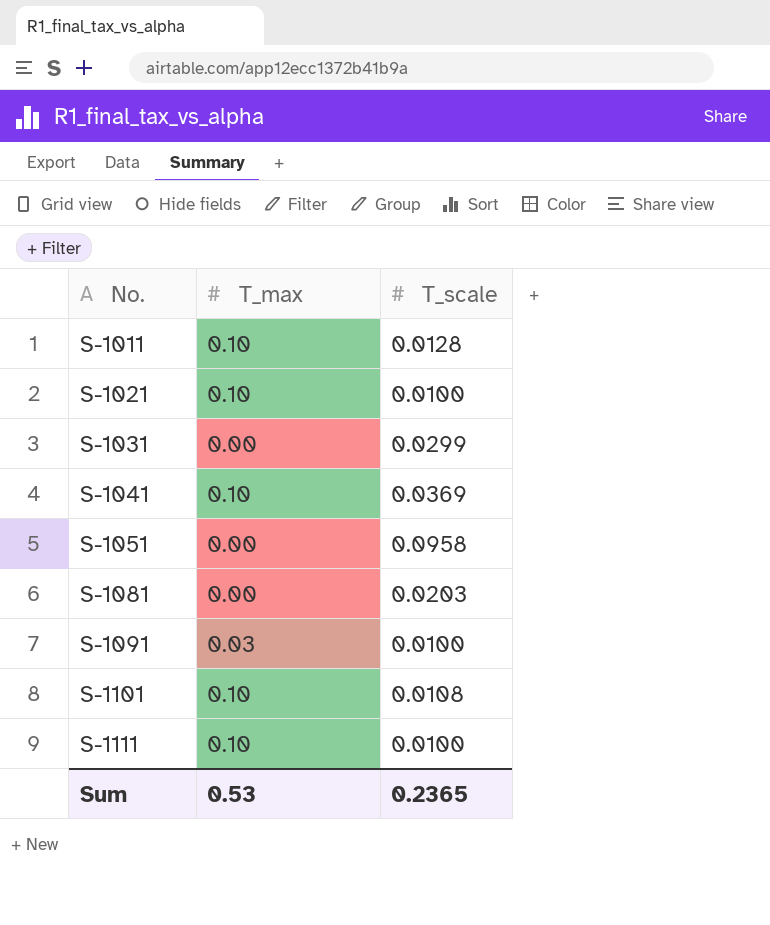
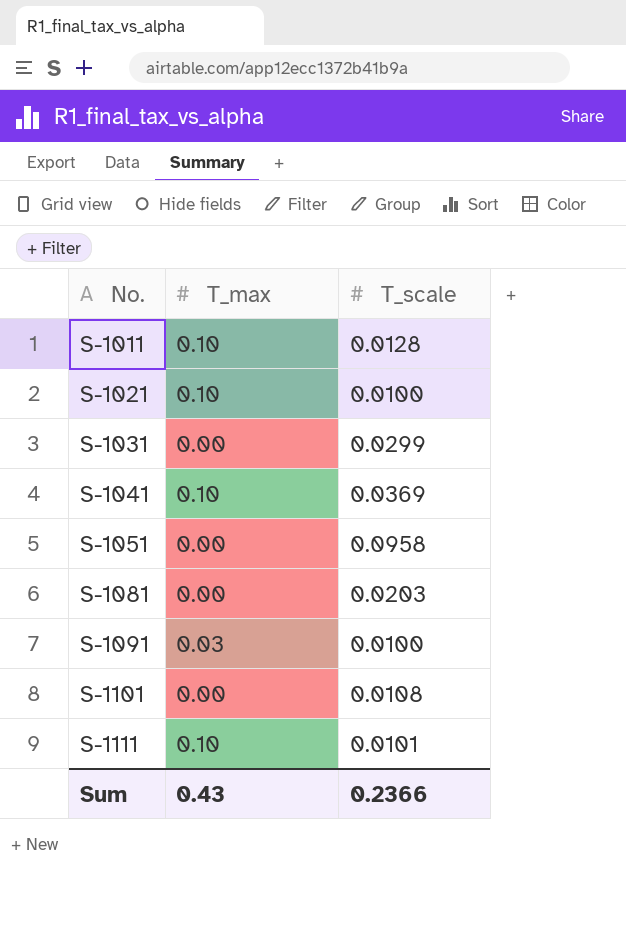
S-1101 | T_max: 0.10 -> 0.00
S-1111 | T_scale: 0.0100 -> 0.0101
Sum | T_max: 0.53 -> 0.43
Sum | T_scale: 0.2365 -> 0.2366

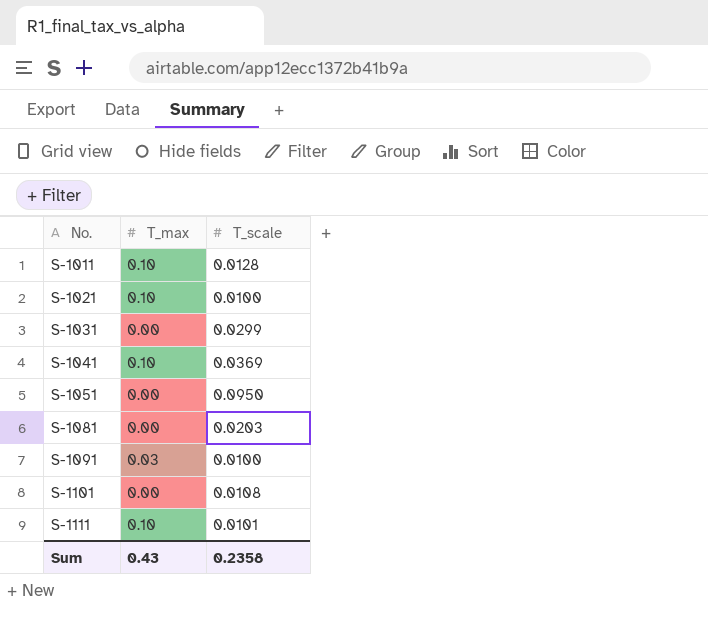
S-1051 | T_scale: 0.0958 -> 0.0950
Sum | T_scale: 0.2366 -> 0.2358

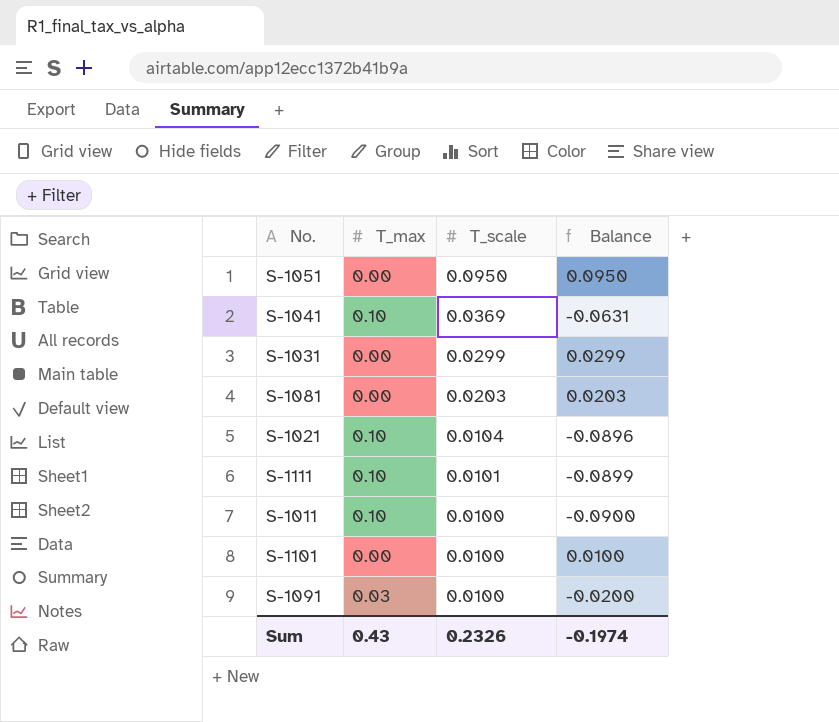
row order: No. ascending -> T_scale descending
column Balance | formula: none -> [T_scale] - [T_max]
S-1021 | T_scale: 0.0100 -> 0.0104
S-1011 | T_scale: 0.0128 -> 0.0100
S-1101 | T_scale: 0.0108 -> 0.0100
Sum | T_scale: 0.2358 -> 0.2326

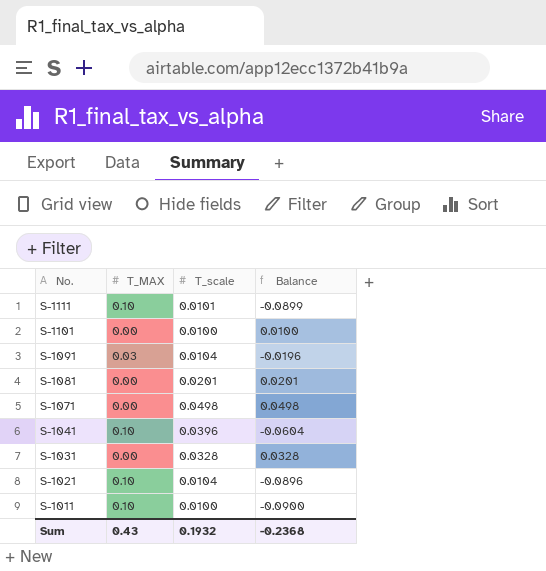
row order: T_scale descending -> No. descending
column name: T_max -> T_MAX
row S-1051: 0.00 | 0.0950 | 0.0950 -> none
S-1091 | T_scale: 0.0100 -> 0.0104
S-1091 | Balance: -0.0200 -> -0.0196
S-1081 | T_scale: 0.0203 -> 0.0201
S-1081 | Balance: 0.0203 -> 0.0201
row S-1071: none -> 0.00 | 0.0498 | 0.0498
S-1041 | T_scale: 0.0369 -> 0.0396
S-1041 | Balance: -0.0631 -> -0.0604
S-1031 | T_scale: 0.0299 -> 0.0328
S-1031 | Balance: 0.0299 -> 0.0328
Sum | T_scale: 0.2326 -> 0.1932
Sum | Balance: -0.1974 -> -0.2368

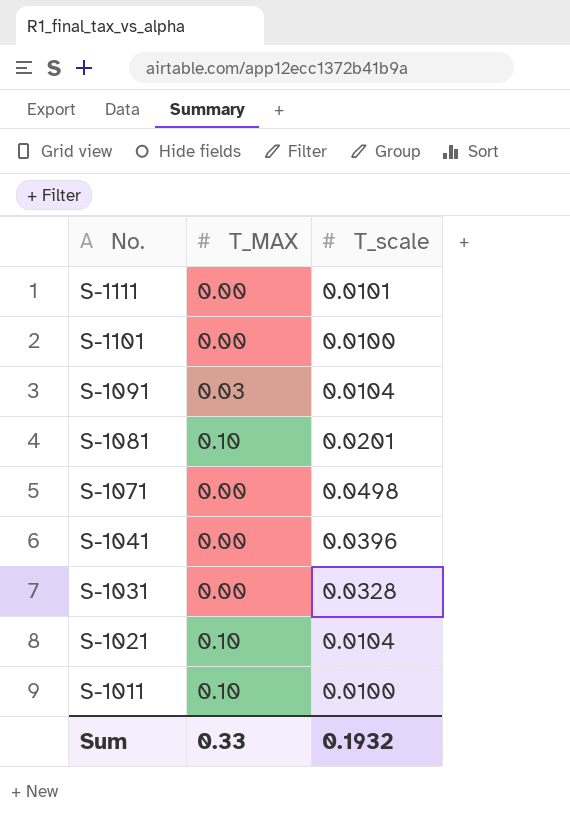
column Balance | formula: [T_scale] - [T_MAX] -> none
S-1111 | T_MAX: 0.10 -> 0.00
S-1081 | T_MAX: 0.00 -> 0.10
S-1041 | T_MAX: 0.10 -> 0.00
Sum | T_MAX: 0.43 -> 0.33

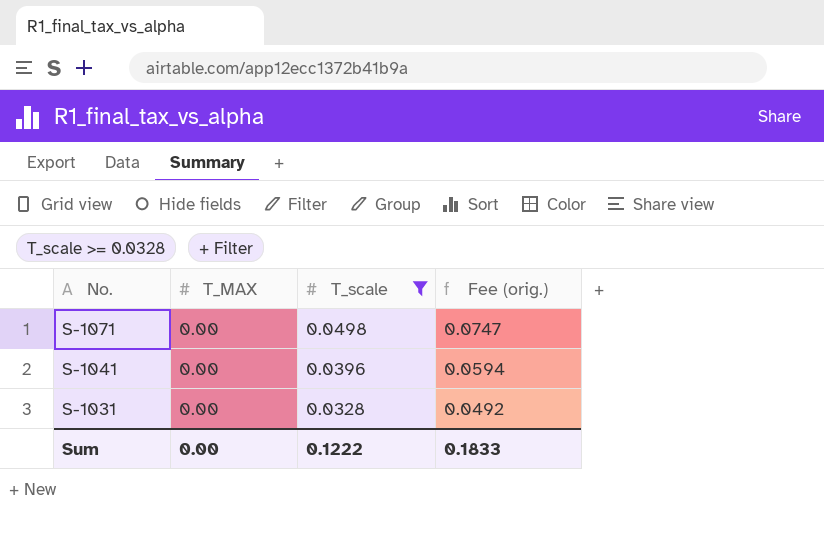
filter: none -> T_scale >= 0.0328
column Fee (orig.) | formula: none -> [T_scale] * 1.5
Sum | T_MAX: 0.33 -> 0.00
Sum | T_scale: 0.1932 -> 0.1222

